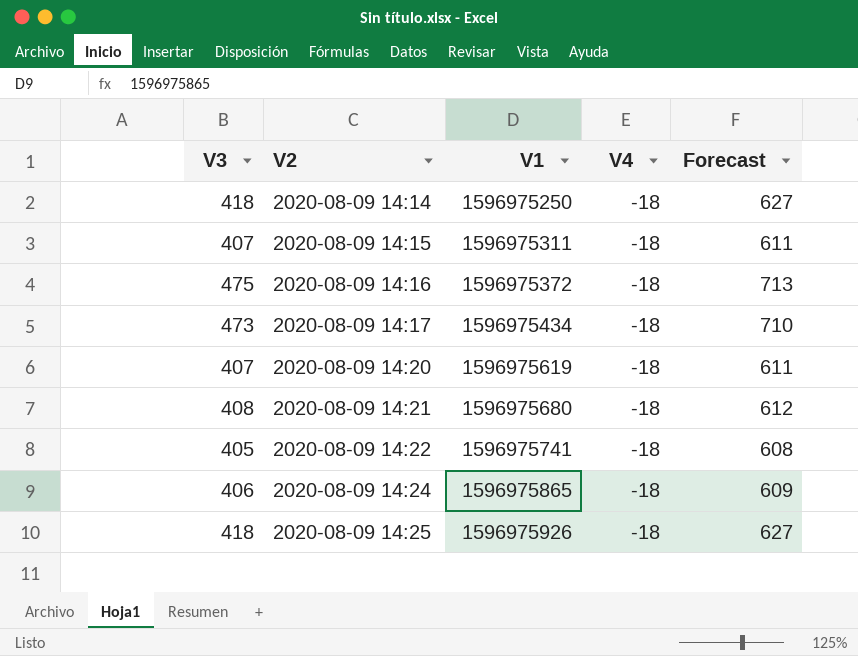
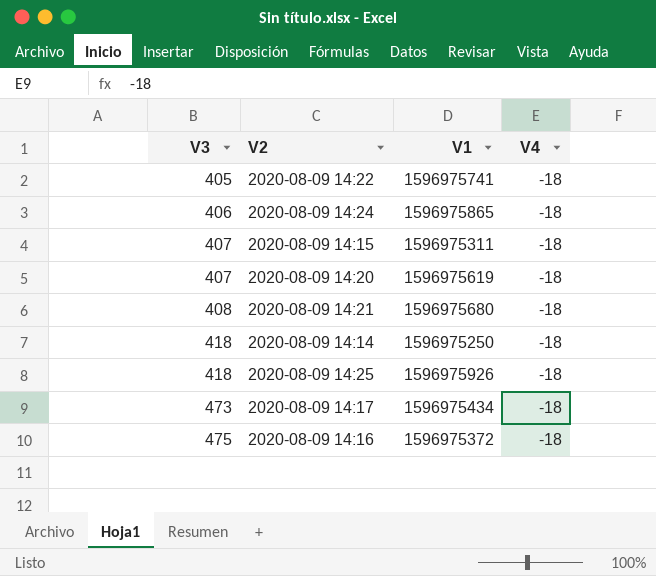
row order: V2 ascending -> V3 ascending
column Forecast | formula: [V3] * 1.5 -> none

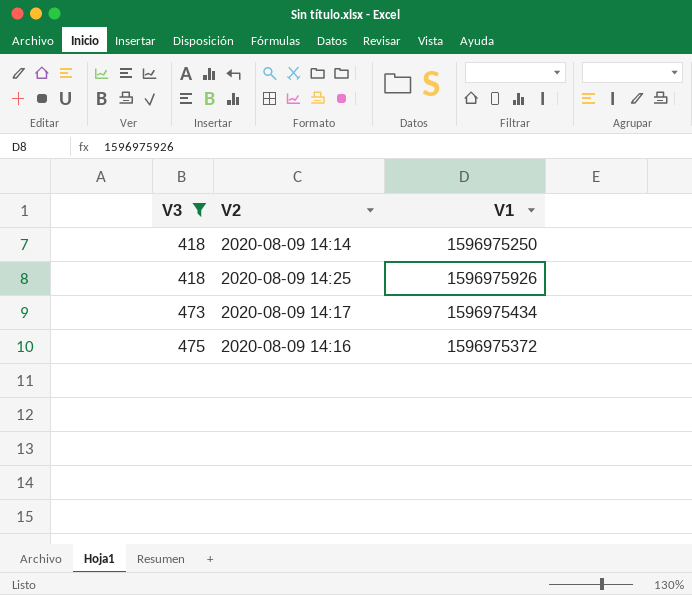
filter: none -> V3 >= 418
column V4 | position: 4 -> none

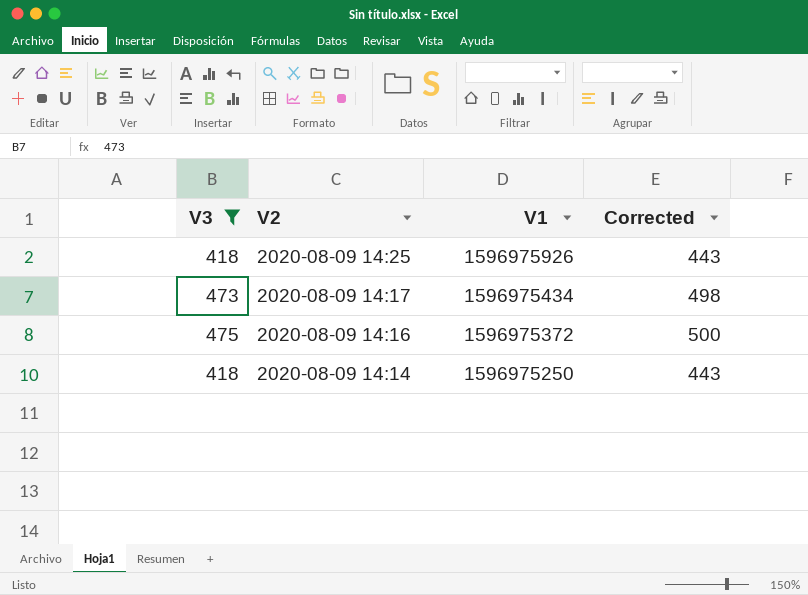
row order: V3 ascending -> V2 descending
column Corrected | formula: none -> [V3] + 25

